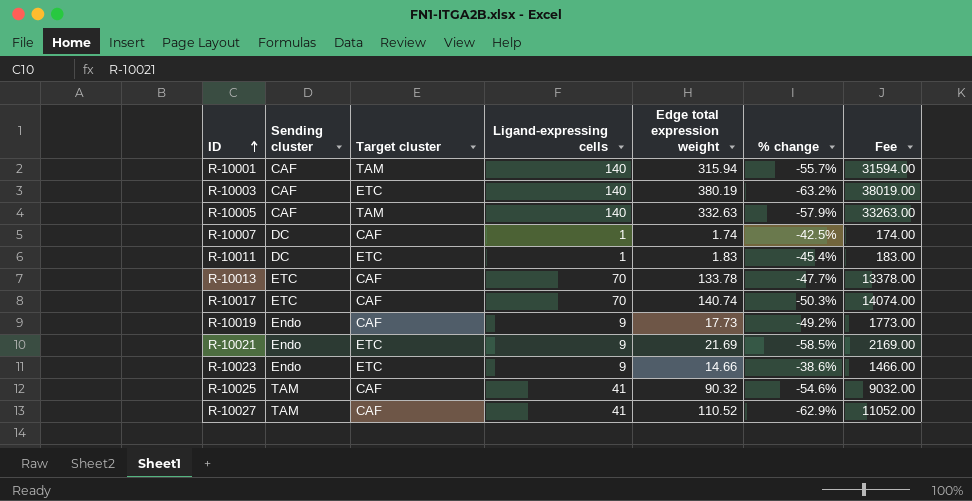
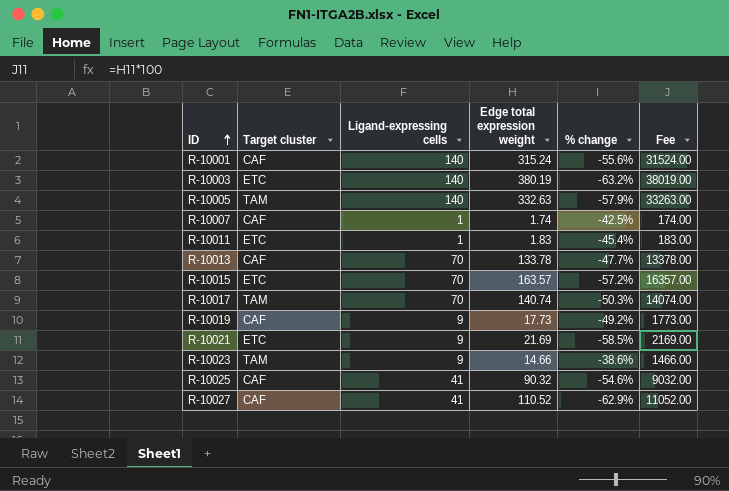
column Sending cluster | position: 2 -> none
R-10001 | Target cluster: TAM -> CAF
R-10001 | Edge total expression weight: 315.94 -> 315.24
R-10001 | % change: -55.7% -> -55.6%
R-10001 | Fee: 31594.00 -> 31524.00
row R-10015: none -> ETC | 70 | 163.57 | -57.2% | 16357.00
R-10017 | Target cluster: CAF -> TAM
R-10023 | Target cluster: ETC -> TAM

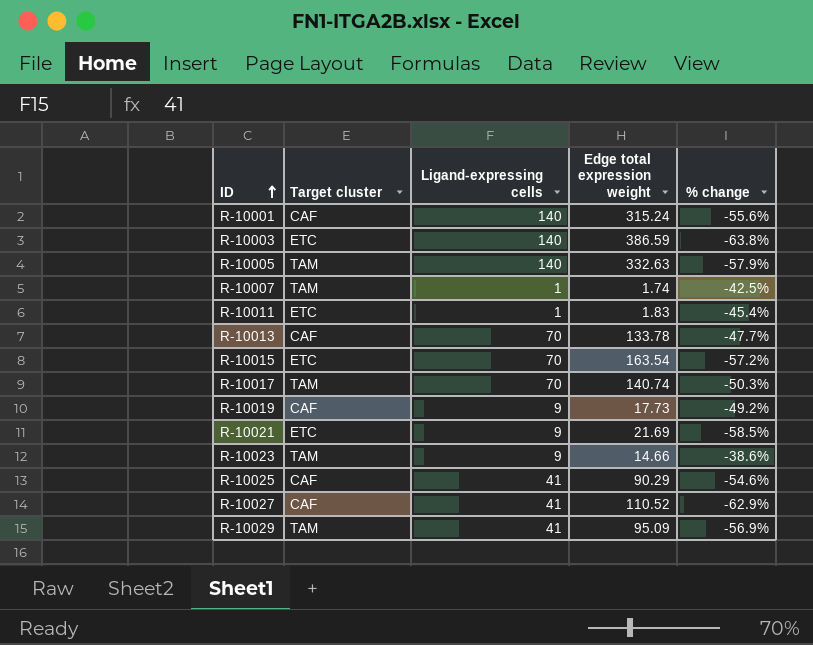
column Fee | formula: [Edge total expression weight] * 100 -> none
R-10003 | Edge total expression weight: 380.19 -> 386.59
R-10003 | % change: -63.2% -> -63.8%
R-10007 | Target cluster: CAF -> TAM
R-10015 | Edge total expression weight: 163.57 -> 163.54
R-10025 | Edge total expression weight: 90.32 -> 90.29
row R-10029: none -> TAM | 41 | 95.09 | -56.9%

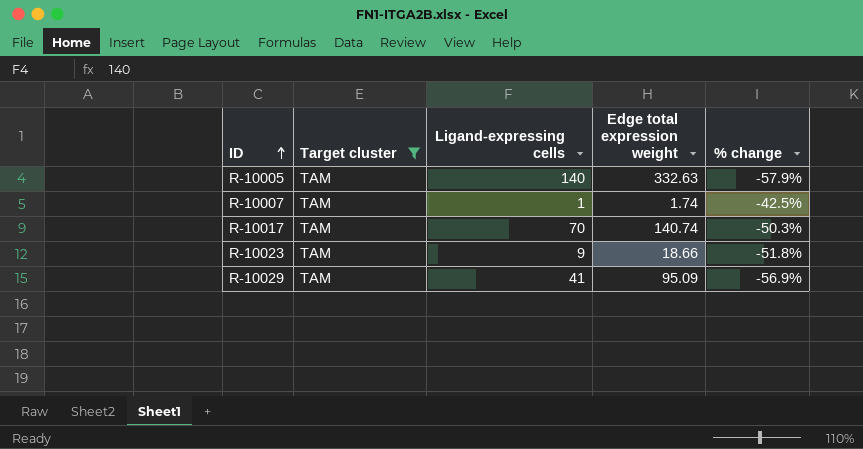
filter: none -> Target cluster = TAM
R-10023 | Edge total expression weight: 14.66 -> 18.66
R-10023 | % change: -38.6% -> -51.8%

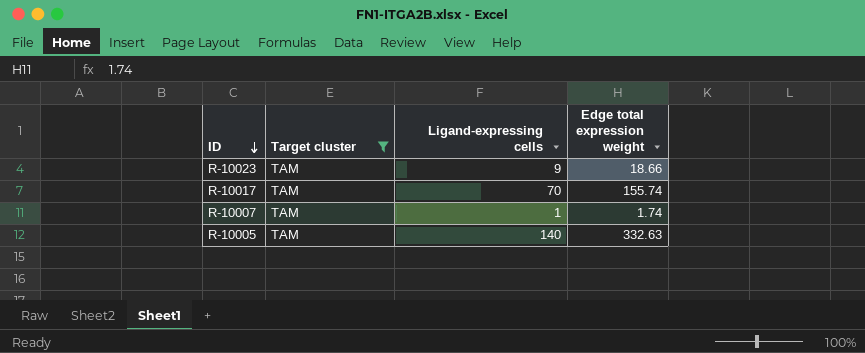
row order: ID ascending -> ID descending
column % change | formula: ([Ligand-expressing cells] - [Edge total expression weight]) / [Edge total expression weight] -> none
row R-10029: TAM | 41 | 95.09 | -56.9% -> none
R-10017 | Edge total expression weight: 140.74 -> 155.74

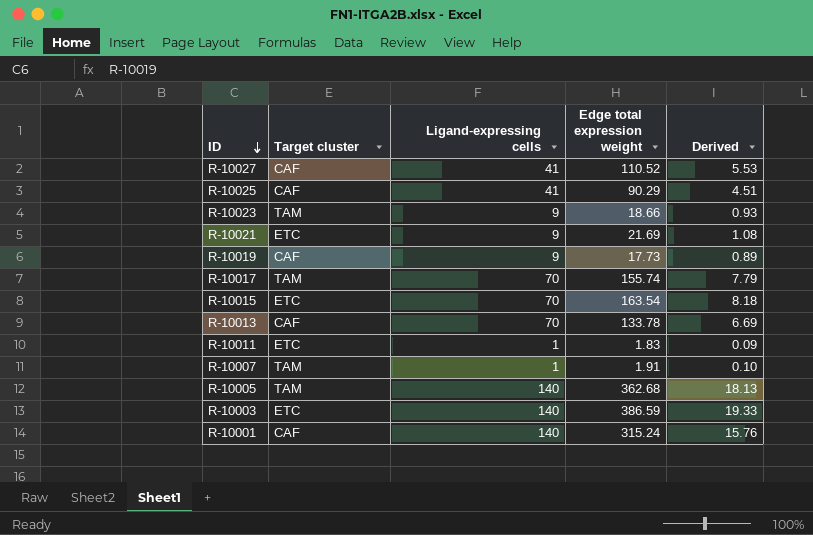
filter: Target cluster = TAM -> none
column Derived | formula: none -> [Edge total expression weight] * 0.05
R-10007 | Edge total expression weight: 1.74 -> 1.91
R-10005 | Edge total expression weight: 332.63 -> 362.68

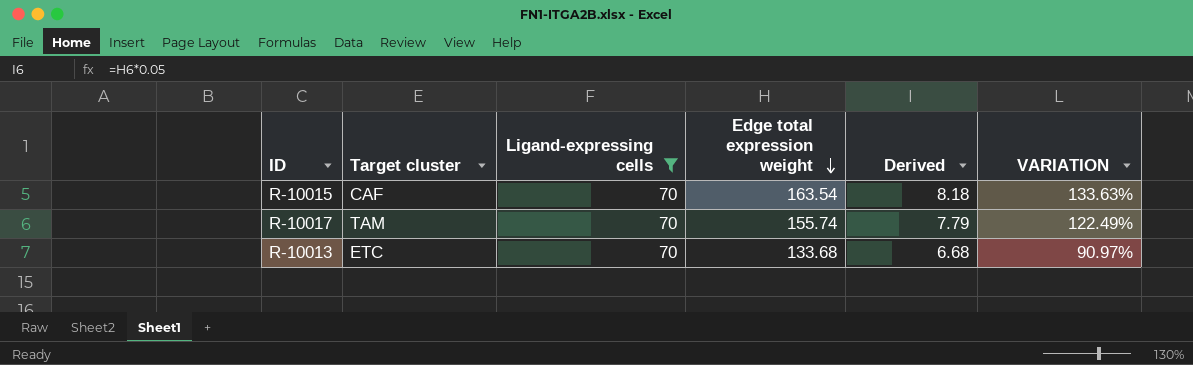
filter: none -> Ligand-expressing cells = 70
row order: ID descending -> Edge total expression weight descending
column VARIATION | formula: none -> ([Edge total expression weight] - [Ligand-expressing cells]) / [Ligand-expressing cells]
R-10015 | Target cluster: ETC -> CAF
R-10013 | Target cluster: CAF -> ETC
R-10013 | Edge total expression weight: 133.78 -> 133.68
R-10013 | Derived: 6.69 -> 6.68

